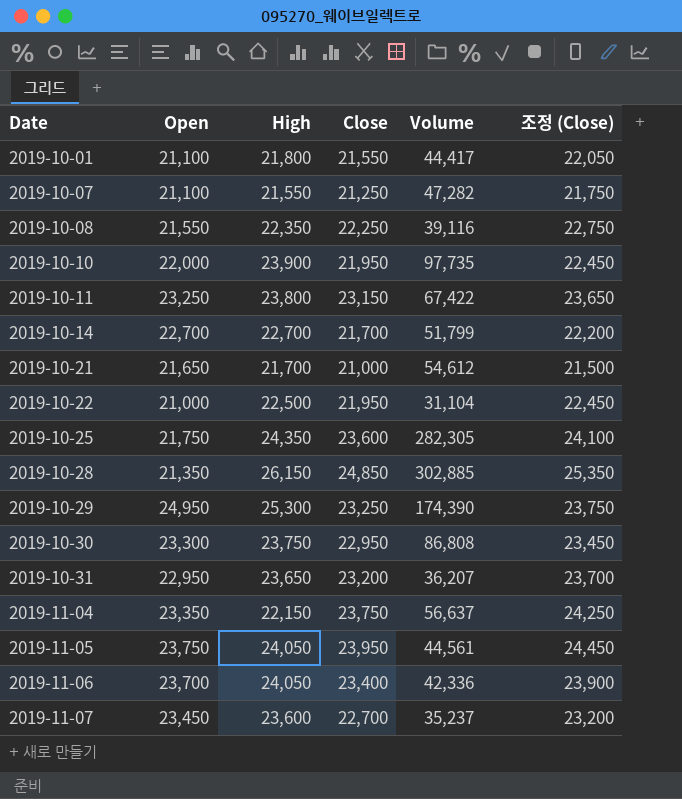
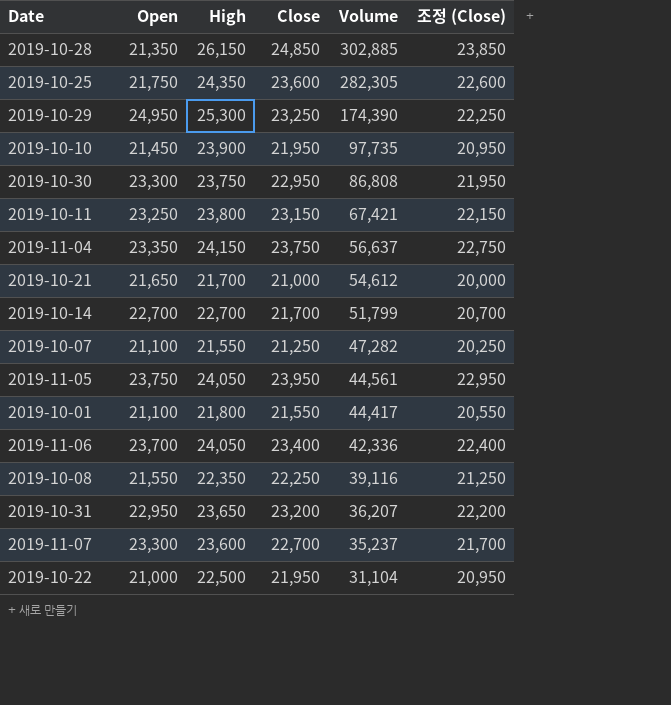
row order: Date ascending -> Volume descending
column 조정 (Close) | formula: [Close] + 500 -> [Close] - 1000
2019-10-10 | Open: 22,000 -> 21,450
2019-10-11 | Volume: 67,422 -> 67,421
2019-11-04 | High: 22,150 -> 24,150
2019-11-07 | Open: 23,450 -> 23,300

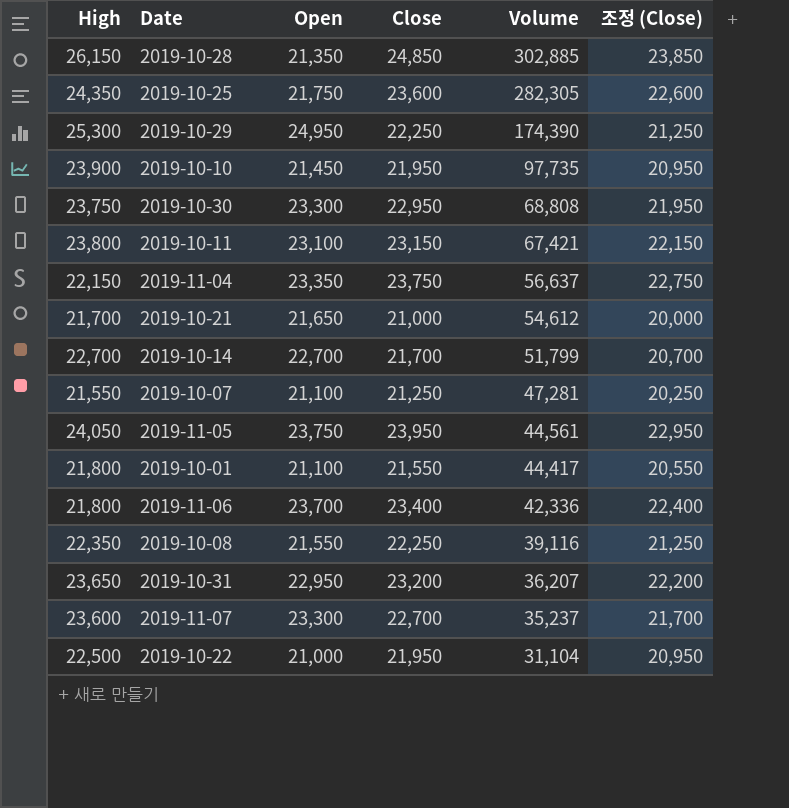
column High | position: 3 -> 1
2019-10-29 | Close: 23,250 -> 22,250
2019-10-29 | 조정 (Close): 22,250 -> 21,250
2019-10-30 | Volume: 86,808 -> 68,808
2019-10-11 | Open: 23,250 -> 23,100
2019-11-04 | High: 24,150 -> 22,150
2019-10-07 | Volume: 47,282 -> 47,281
2019-11-06 | High: 24,050 -> 21,800

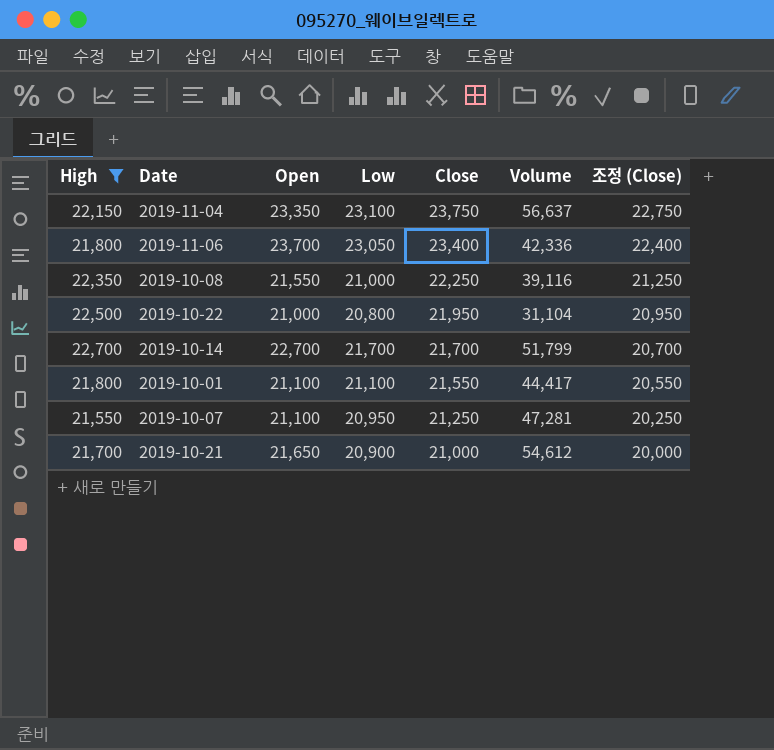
filter: none -> High <= 22,700
row order: Volume descending -> Close descending
column Low | position: none -> 4

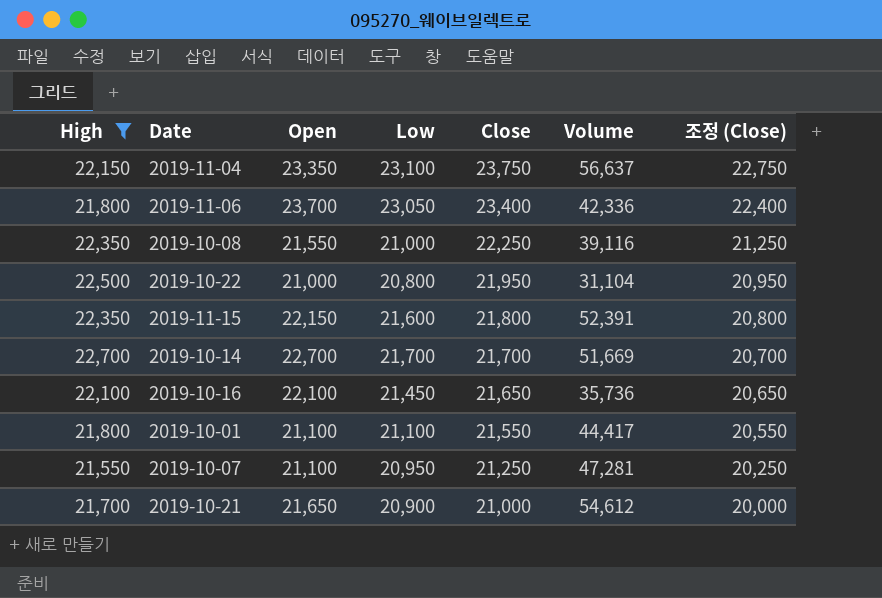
row 2019-11-15: none -> 22,350 | 22,150 | 21,600 | 21,800 | 52,391 | 20,800
2019-10-14 | Volume: 51,799 -> 51,669
row 2019-10-16: none -> 22,100 | 22,100 | 21,450 | 21,650 | 35,736 | 20,650

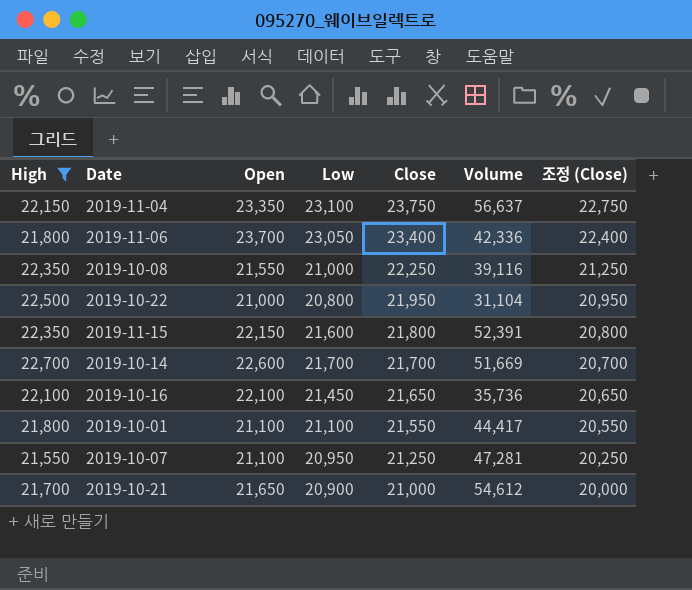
2019-10-14 | Open: 22,700 -> 22,600

